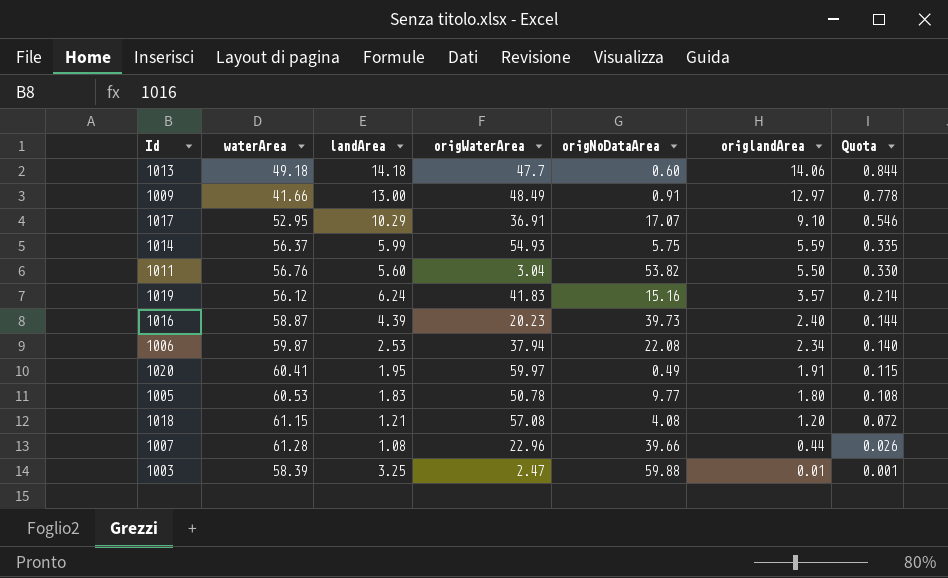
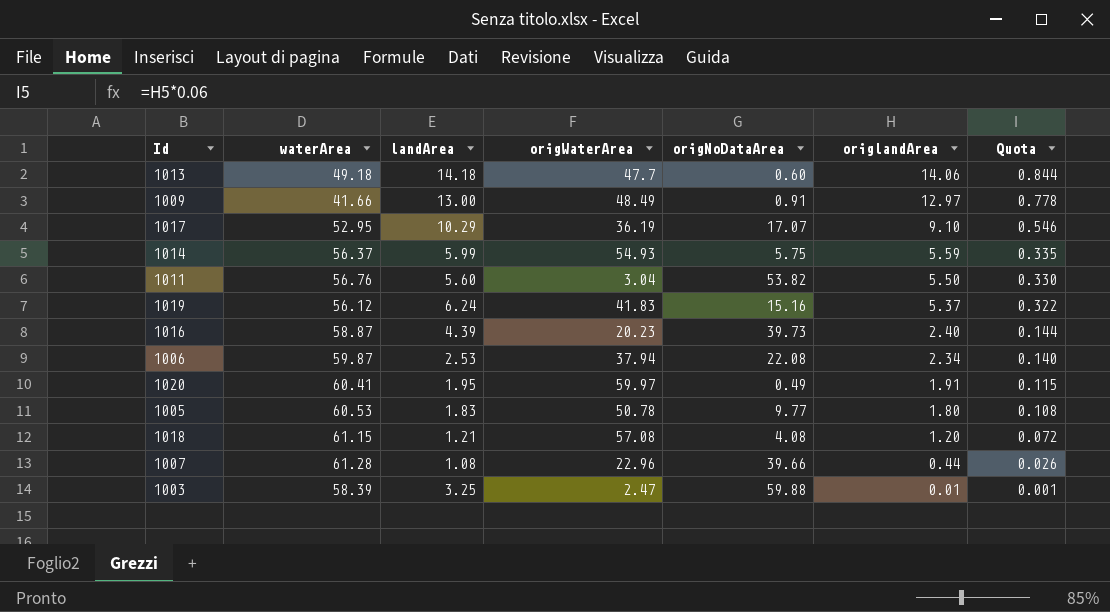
1017 | origWaterArea: 36.91 -> 36.19
1019 | origlandArea: 3.57 -> 5.37
1019 | Quota: 0.214 -> 0.322

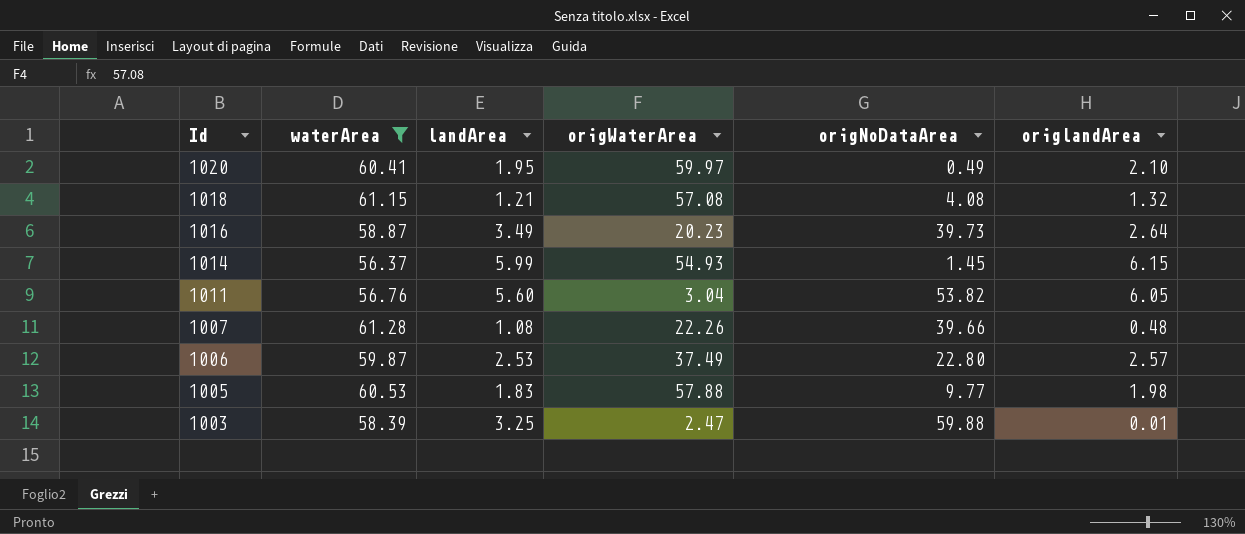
filter: none -> waterArea >= 56.37
row order: origlandArea descending -> Id descending
column Quota | formula: [origlandArea] * 0.06 -> none
1020 | origlandArea: 1.91 -> 2.10
1018 | origlandArea: 1.20 -> 1.32
1016 | landArea: 4.39 -> 3.49
1016 | origlandArea: 2.40 -> 2.64
1014 | origNoDataArea: 5.75 -> 1.45
1014 | origlandArea: 5.59 -> 6.15
1011 | origlandArea: 5.50 -> 6.05
1007 | origWaterArea: 22.96 -> 22.26
1007 | origlandArea: 0.44 -> 0.48
1006 | origWaterArea: 37.94 -> 37.49
1006 | origNoDataArea: 22.08 -> 22.80
1006 | origlandArea: 2.34 -> 2.57
1005 | origWaterArea: 50.78 -> 57.88
1005 | origlandArea: 1.80 -> 1.98

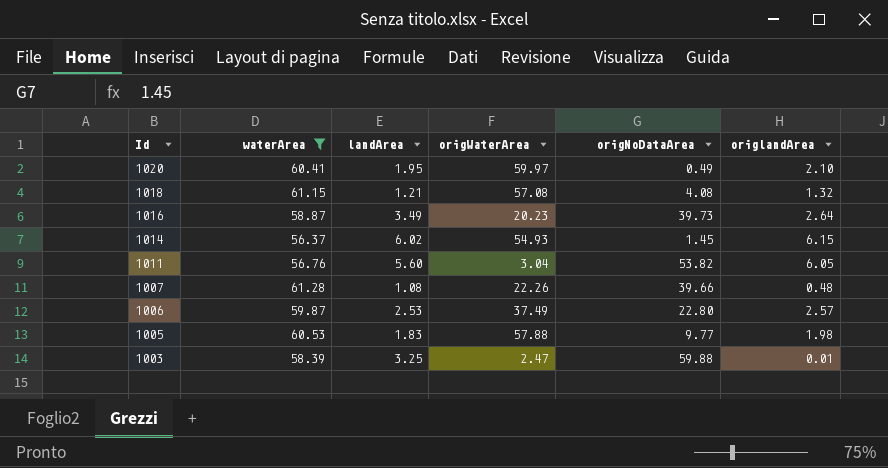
1014 | landArea: 5.99 -> 6.02

